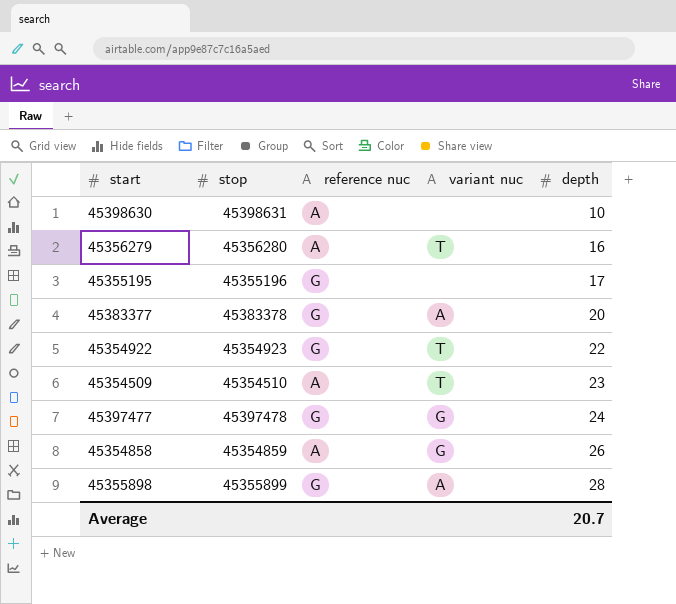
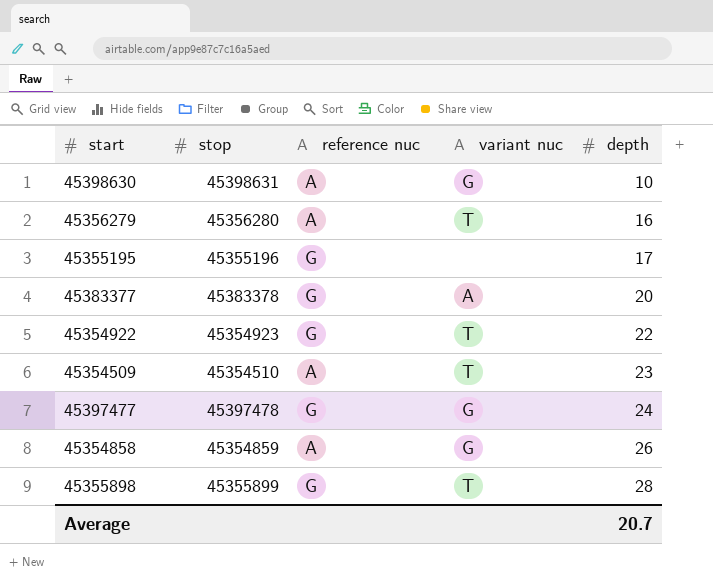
45398630 | variant nuc: none -> G
45355898 | variant nuc: A -> T

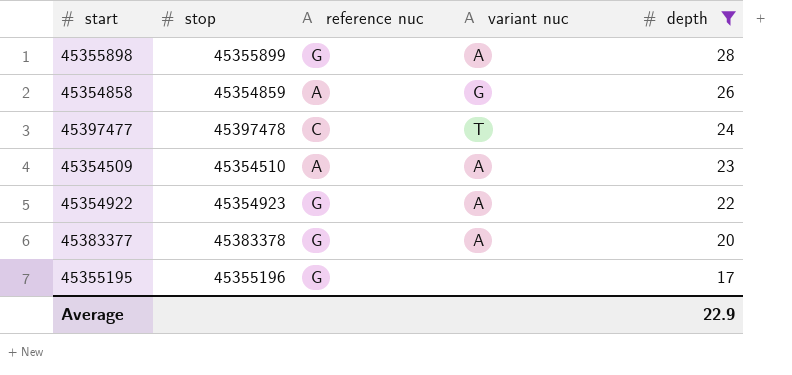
filter: none -> depth >= 17
row order: depth ascending -> depth descending
45355898 | variant nuc: T -> A
45397477 | reference nuc: G -> C
45397477 | variant nuc: G -> T
45354509 | variant nuc: T -> A
45354922 | variant nuc: T -> A
Average | depth: 20.7 -> 22.9

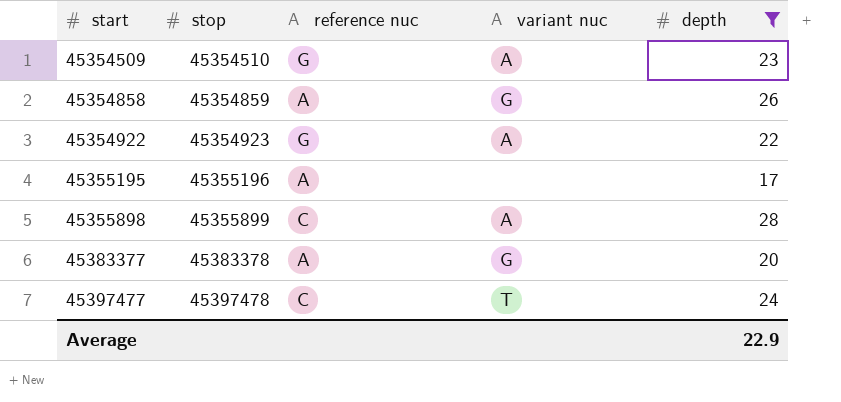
row order: depth descending -> start ascending
45354509 | reference nuc: A -> G
45355195 | reference nuc: G -> A
45355898 | reference nuc: G -> C
45383377 | reference nuc: G -> A
45383377 | variant nuc: A -> G

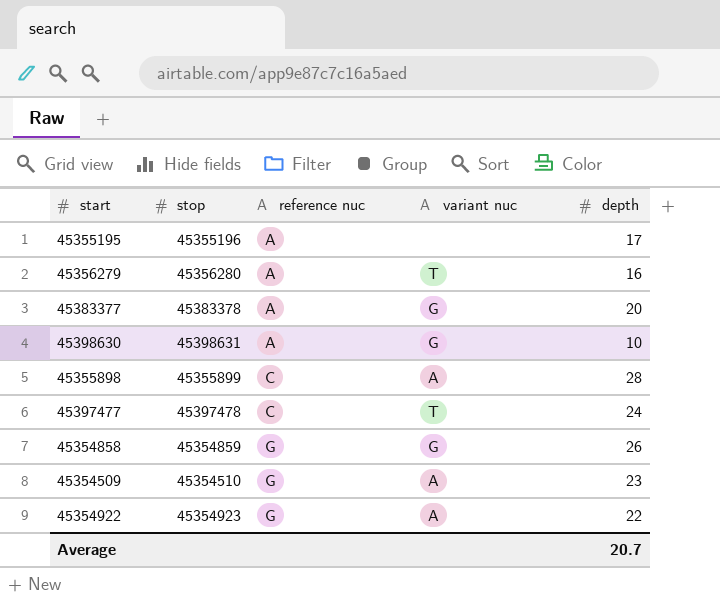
filter: depth >= 17 -> none
row order: start ascending -> reference nuc ascending
45354858 | reference nuc: A -> G
Average | depth: 22.9 -> 20.7

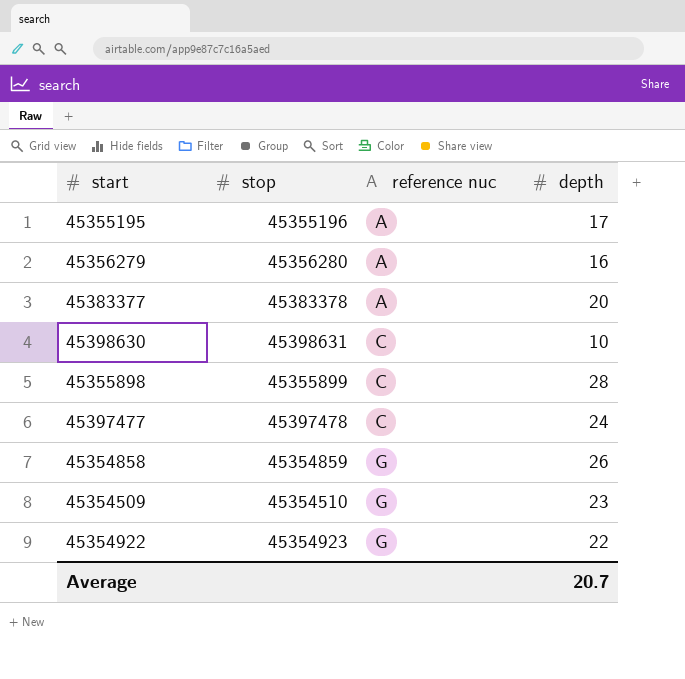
column variant nuc | position: 4 -> none
45398630 | reference nuc: A -> C

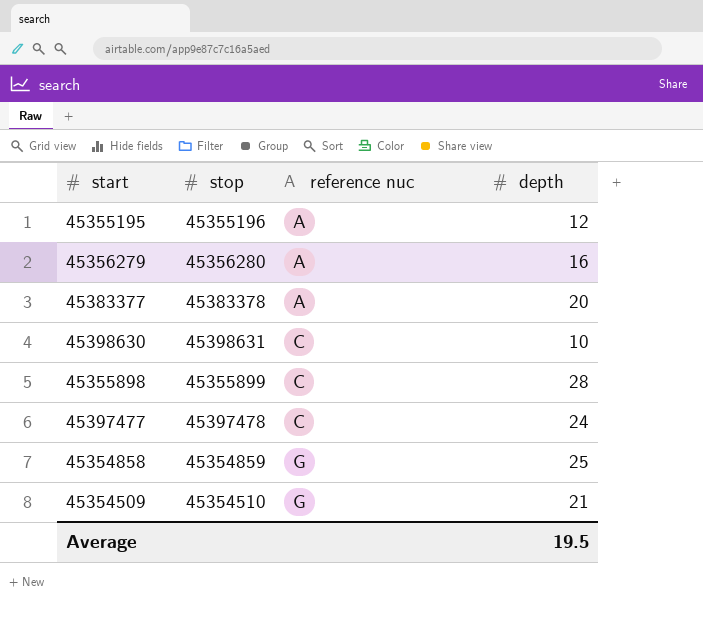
row 45354922: 45354923 | G | 22 -> none
45355195 | depth: 17 -> 12
45354858 | depth: 26 -> 25
45354509 | depth: 23 -> 21
Average | depth: 20.7 -> 19.5

